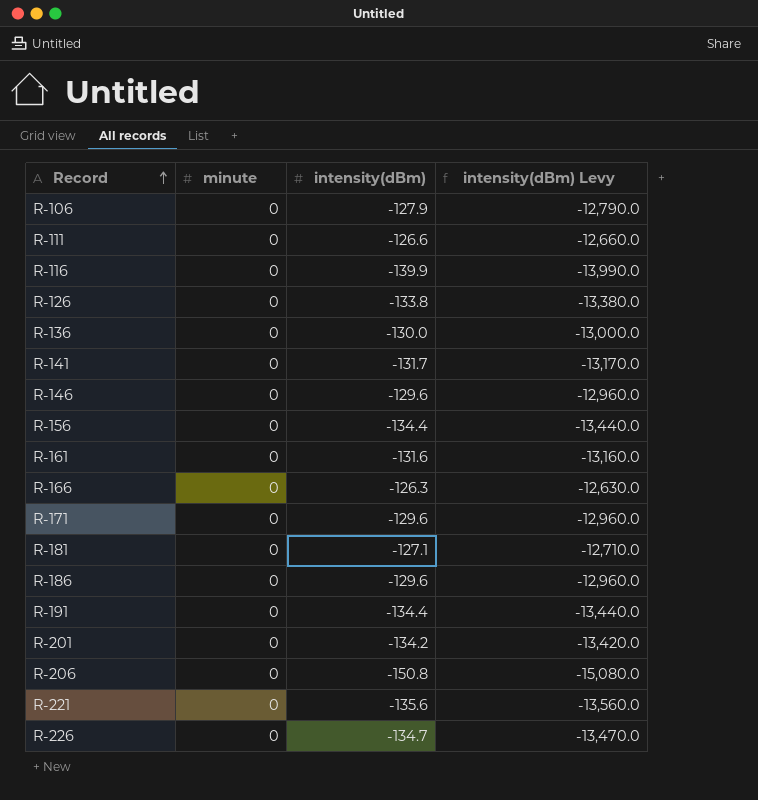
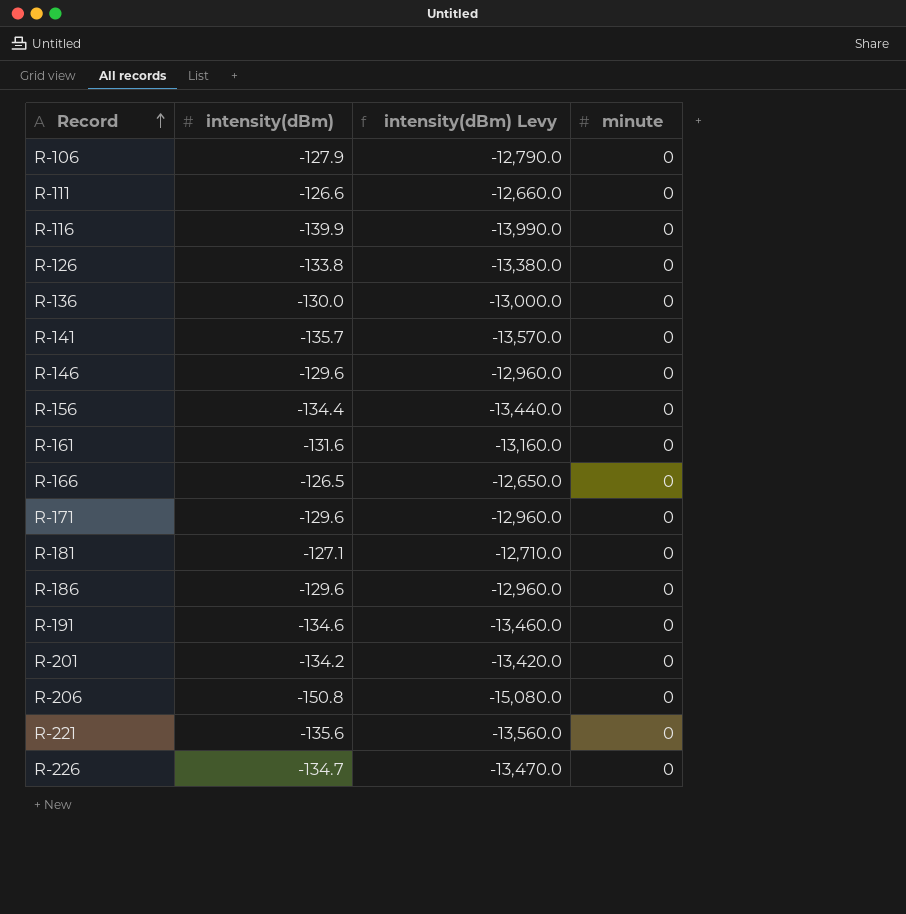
column minute | position: 2 -> 4
R-141 | intensity(dBm): -131.7 -> -135.7
R-141 | intensity(dBm) Levy: -13,170.0 -> -13,570.0
R-166 | intensity(dBm): -126.3 -> -126.5
R-166 | intensity(dBm) Levy: -12,630.0 -> -12,650.0
R-191 | intensity(dBm): -134.4 -> -134.6
R-191 | intensity(dBm) Levy: -13,440.0 -> -13,460.0

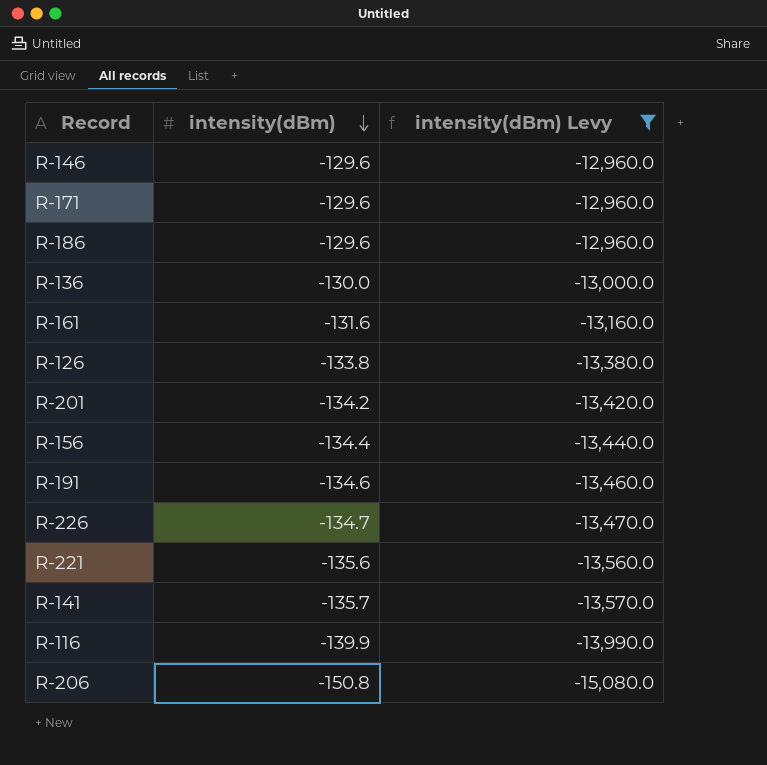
filter: none -> intensity(dBm) Levy <= -12,960.0
row order: Record ascending -> intensity(dBm) descending
column minute | position: 4 -> none

